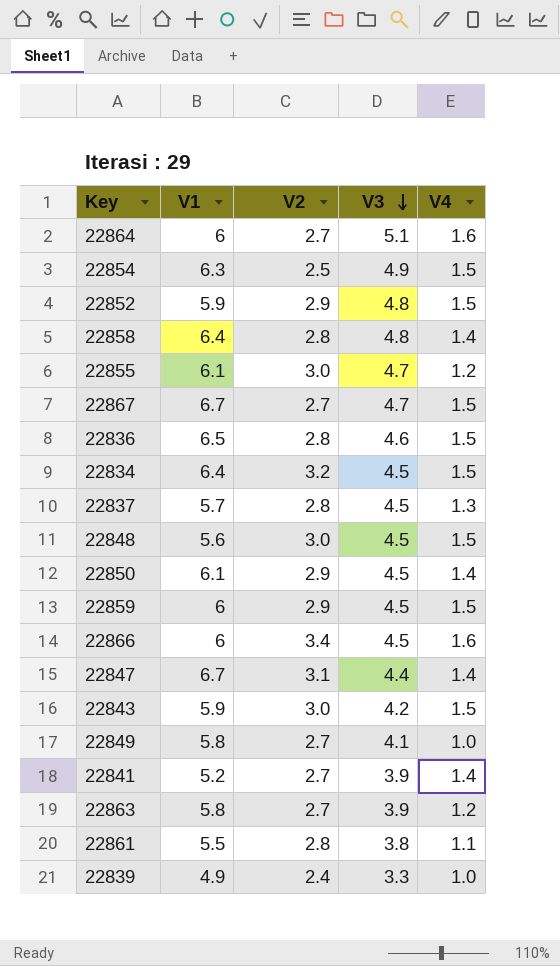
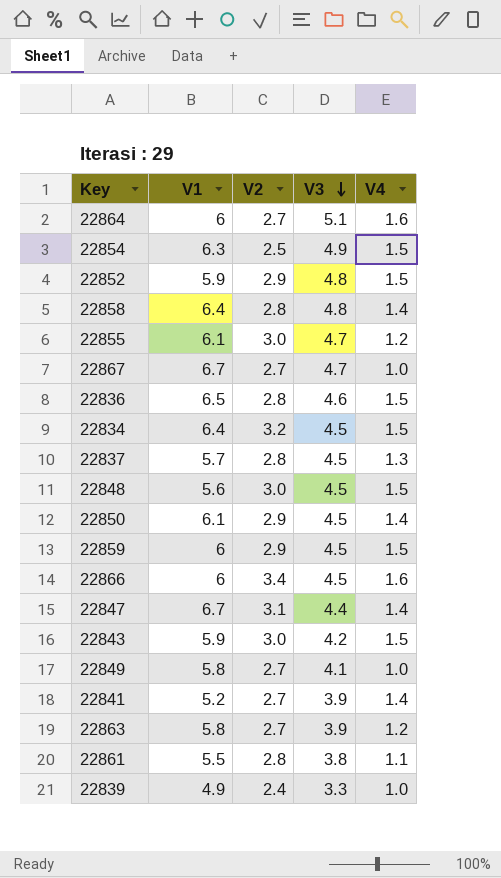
22867 | V4: 1.5 -> 1.0

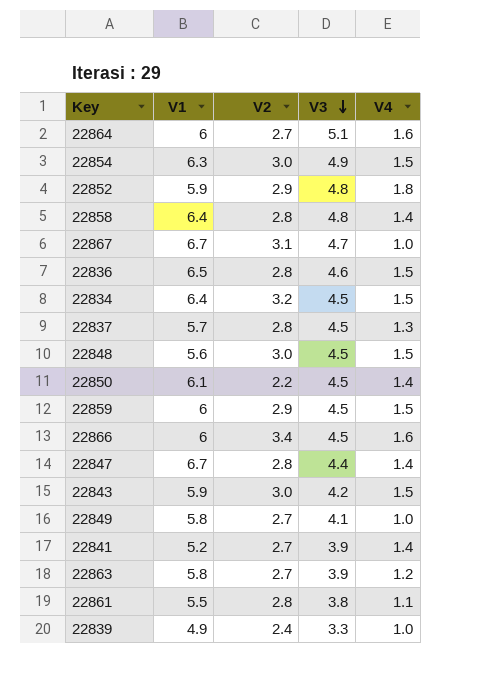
row 22855: 6.1 | 3.0 | 4.7 | 1.2 -> none
22854 | V2: 2.5 -> 3.0
22852 | V4: 1.5 -> 1.8
22867 | V2: 2.7 -> 3.1
22850 | V2: 2.9 -> 2.2
22847 | V2: 3.1 -> 2.8

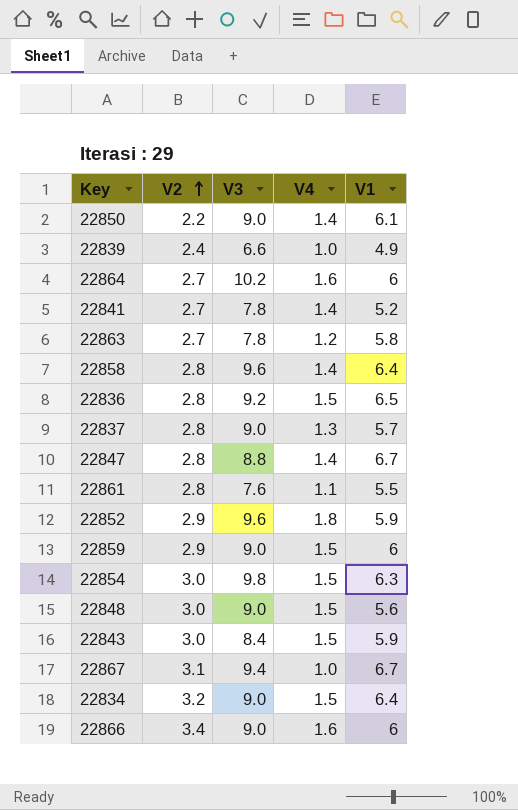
row order: V3 descending -> V2 ascending
column V1 | position: 2 -> 5
row 22849: 5.8 | 2.7 | 4.1 | 1.0 -> none
22850 | V3: 4.5 -> 9.0
22839 | V3: 3.3 -> 6.6
22864 | V3: 5.1 -> 10.2
22841 | V3: 3.9 -> 7.8
22863 | V3: 3.9 -> 7.8
22858 | V3: 4.8 -> 9.6
22836 | V3: 4.6 -> 9.2
22837 | V3: 4.5 -> 9.0
22847 | V3: 4.4 -> 8.8
22861 | V3: 3.8 -> 7.6
22852 | V3: 4.8 -> 9.6
22859 | V3: 4.5 -> 9.0
22854 | V3: 4.9 -> 9.8
22848 | V3: 4.5 -> 9.0
22843 | V3: 4.2 -> 8.4
22867 | V3: 4.7 -> 9.4
22834 | V3: 4.5 -> 9.0
22866 | V3: 4.5 -> 9.0

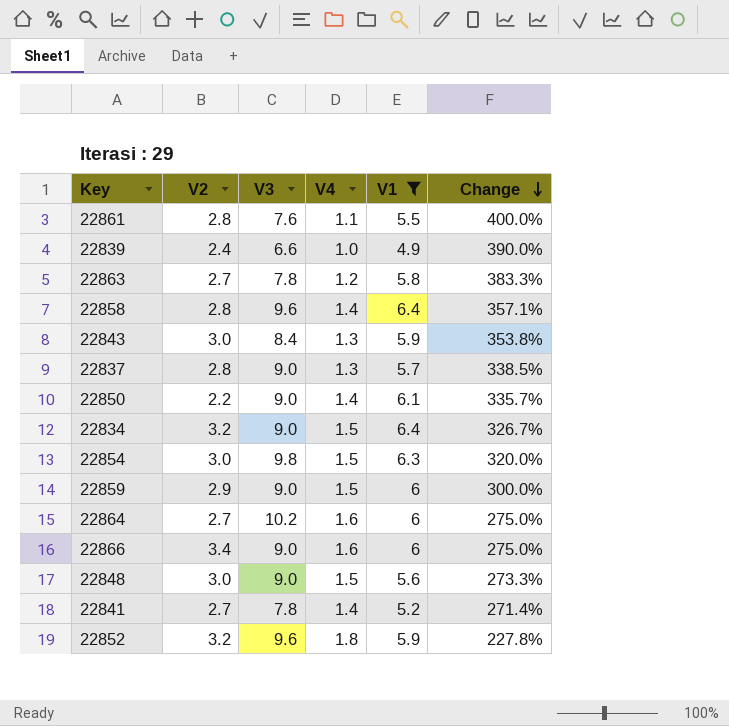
filter: none -> V1 <= 6.4
row order: V2 ascending -> Change descending
column Change | formula: none -> ([V1] - [V4]) / [V4]
22843 | V4: 1.5 -> 1.3
22852 | V2: 2.9 -> 3.2

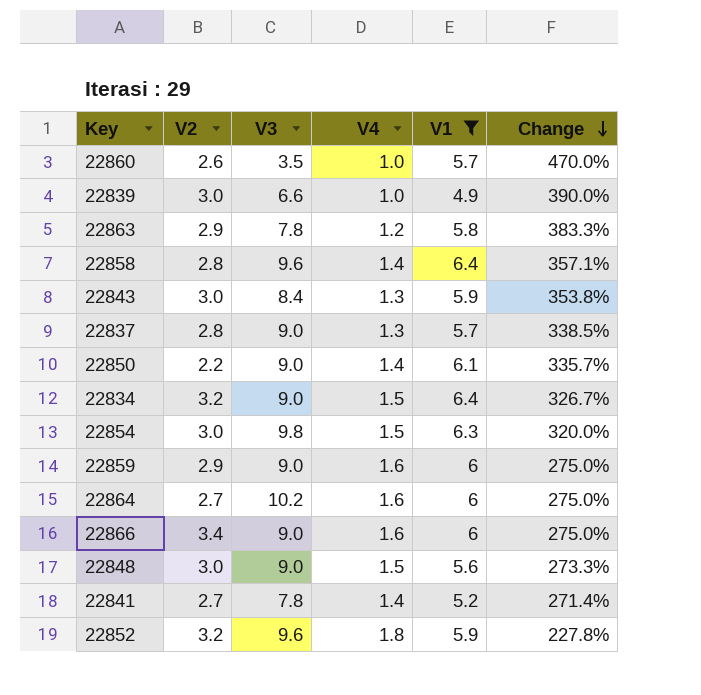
row 22861: 2.8 | 7.6 | 1.1 | 5.5 | 400.0% -> none
row 22860: none -> 2.6 | 3.5 | 1.0 | 5.7 | 470.0%
22839 | V2: 2.4 -> 3.0
22863 | V2: 2.7 -> 2.9
22859 | V4: 1.5 -> 1.6
22859 | Change: 300.0% -> 275.0%

